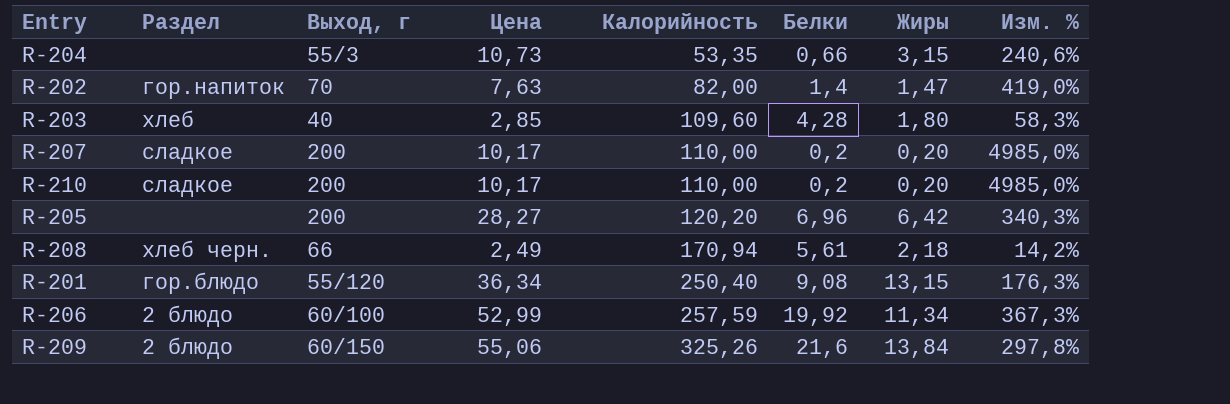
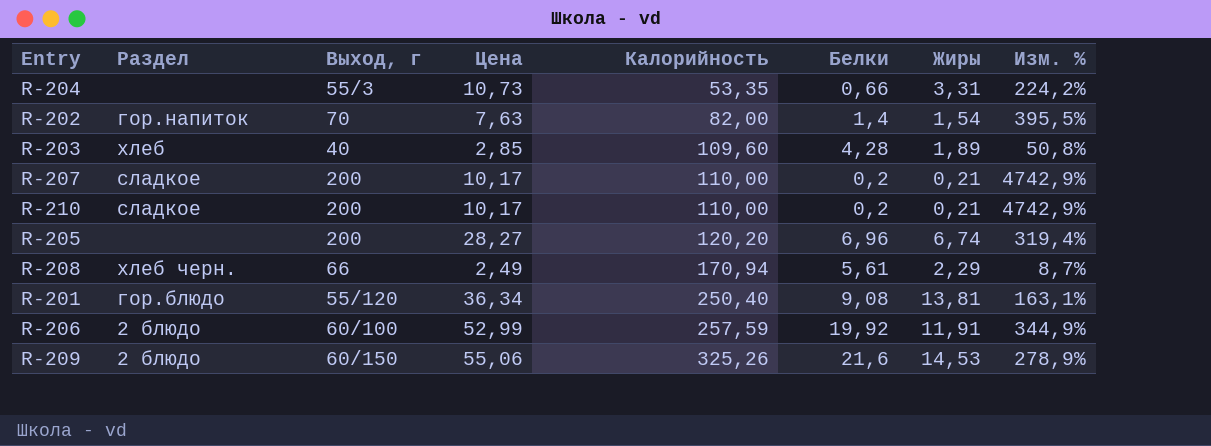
R-204 | Жиры: 3,15 -> 3,31
R-204 | Изм. %: 240,6% -> 224,2%
R-202 | Жиры: 1,47 -> 1,54
R-202 | Изм. %: 419,0% -> 395,5%
R-203 | Жиры: 1,80 -> 1,89
R-203 | Изм. %: 58,3% -> 50,8%
R-207 | Жиры: 0,20 -> 0,21
R-207 | Изм. %: 4985,0% -> 4742,9%
R-210 | Жиры: 0,20 -> 0,21
R-210 | Изм. %: 4985,0% -> 4742,9%
R-205 | Жиры: 6,42 -> 6,74
R-205 | Изм. %: 340,3% -> 319,4%
R-208 | Жиры: 2,18 -> 2,29
R-208 | Изм. %: 14,2% -> 8,7%
R-201 | Жиры: 13,15 -> 13,81
R-201 | Изм. %: 176,3% -> 163,1%
R-206 | Жиры: 11,34 -> 11,91
R-206 | Изм. %: 367,3% -> 344,9%
R-209 | Жиры: 13,84 -> 14,53
R-209 | Изм. %: 297,8% -> 278,9%

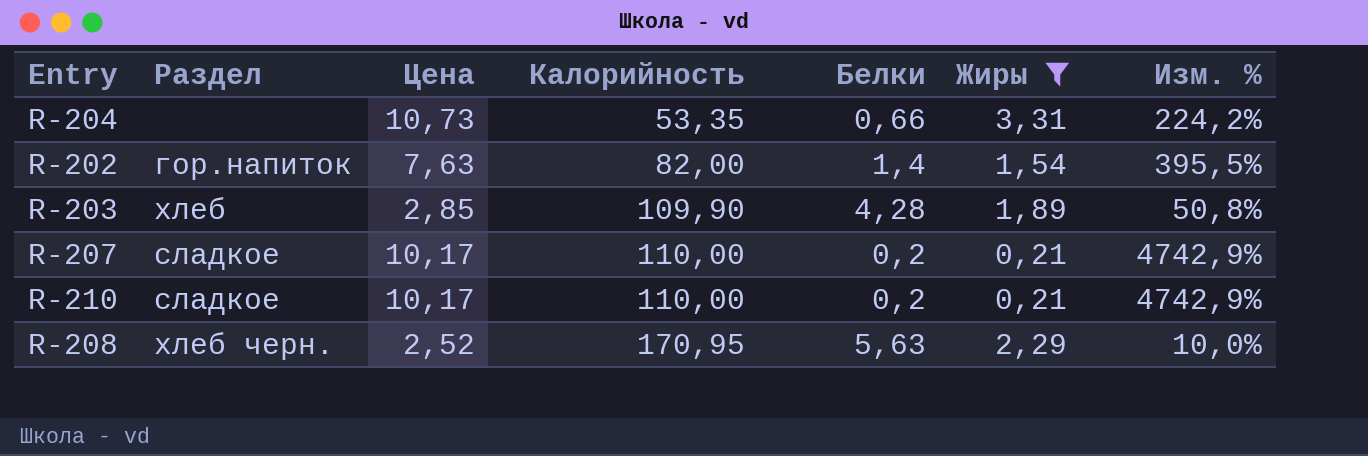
filter: none -> Жиры <= 3,31
column Выход, г | position: 3 -> none
R-203 | Калорийность: 109,60 -> 109,90
R-208 | Цена: 2,49 -> 2,52
R-208 | Калорийность: 170,94 -> 170,95
R-208 | Белки: 5,61 -> 5,63
R-208 | Изм. %: 8,7% -> 10,0%

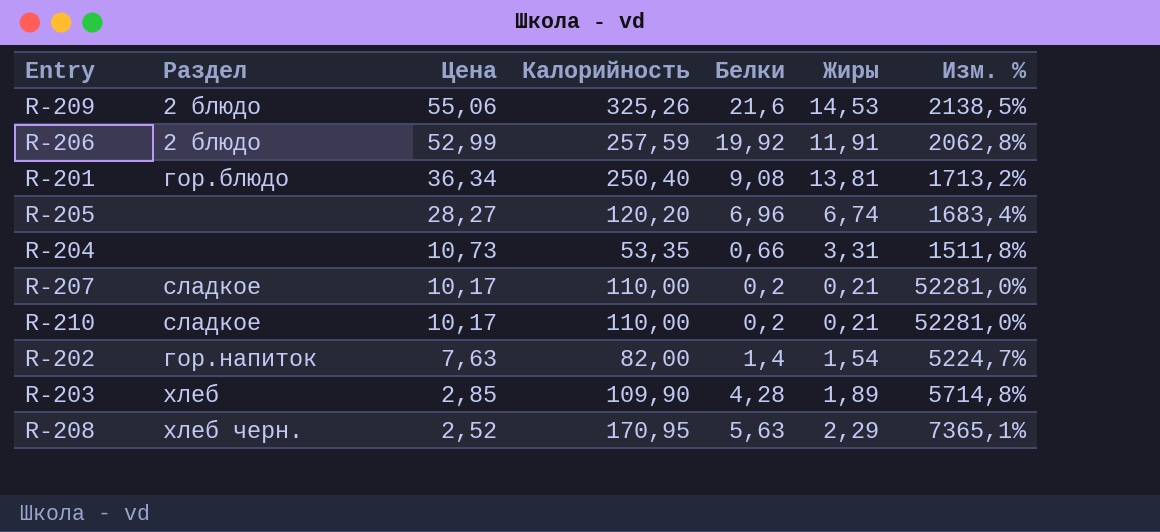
filter: Жиры <= 3,31 -> none
row order: Калорийность ascending -> Цена descending
column Изм. % | formula: ([Цена] - [Жиры]) / [Жиры] -> ([Калорийность] - [Жиры]) / [Жиры]

